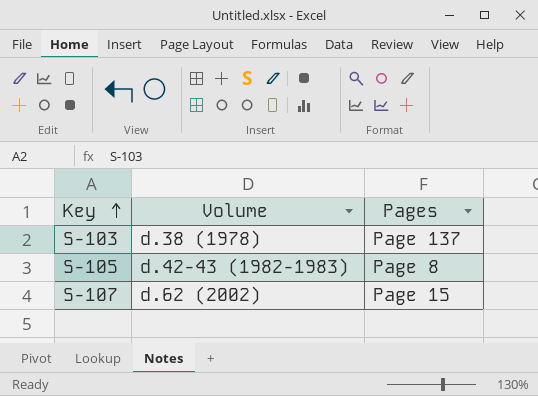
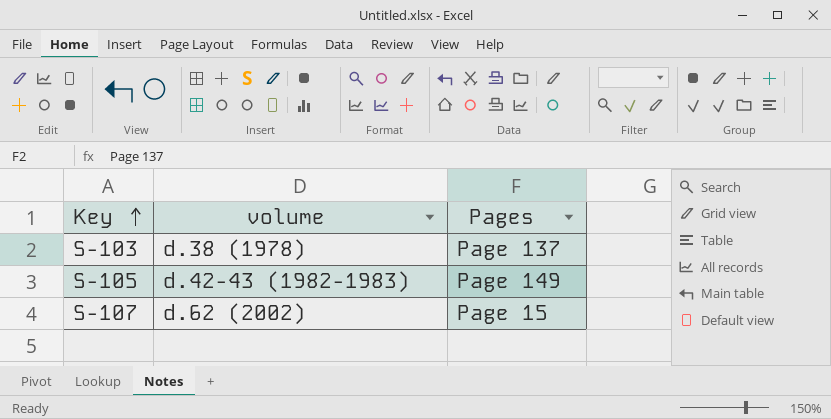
column name: Volume -> volume
S-105 | Pages: Page 8 -> Page 149

